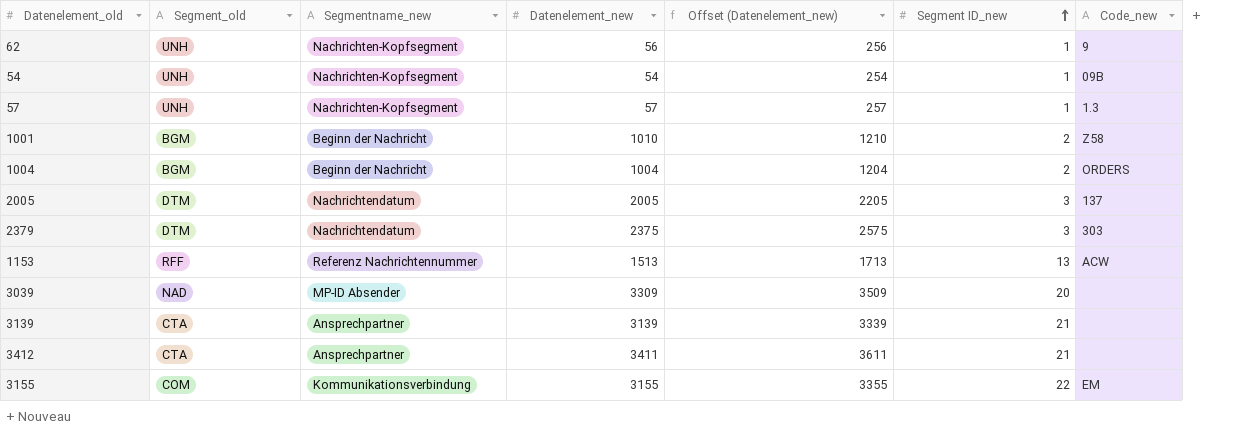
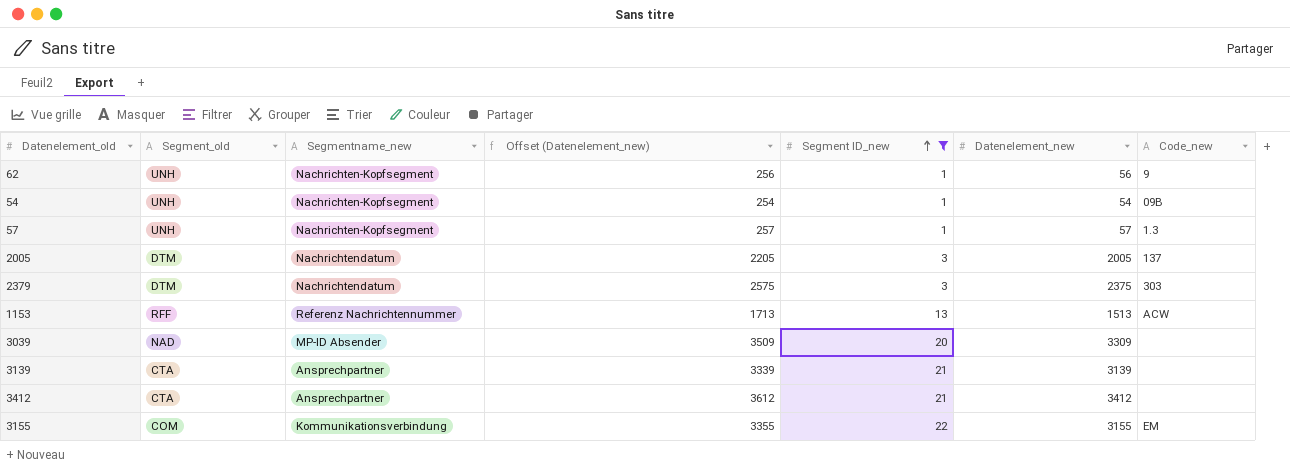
filter: none -> Segment ID_new != 2
column Datenelement_new | position: 4 -> 6
3412 | Offset (Datenelement_new): 3611 -> 3612
3412 | Datenelement_new: 3411 -> 3412

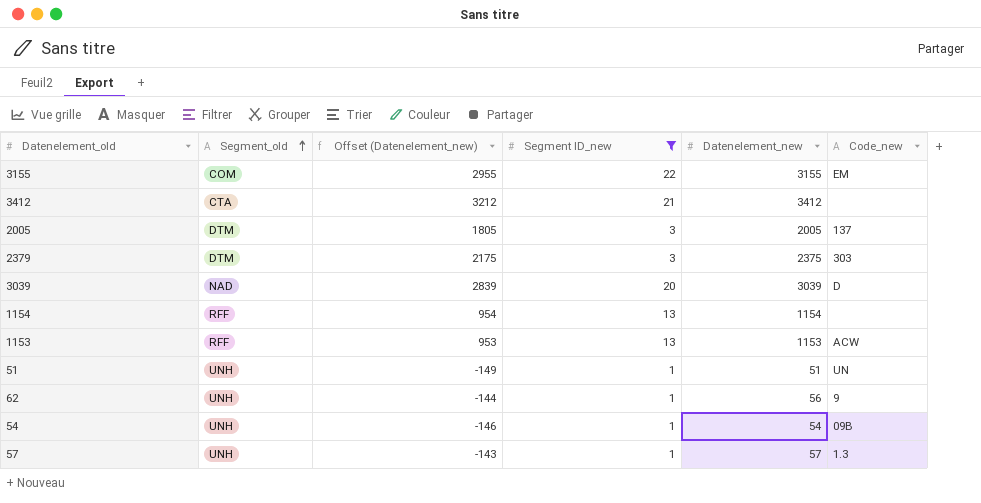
row order: Segment ID_new ascending -> Segment_old ascending
column Segmentname_new | position: 3 -> none
column Offset (Datenelement_new) | formula: [Datenelement_new] + 200 -> [Datenelement_new] - 200
row 3139: CTA | Ansprechpartner | 3339 | 21 | 3139 | none -> none
3039 | Datenelement_new: 3309 -> 3039
3039 | Code_new: none -> D
row 1154: none -> RFF | 954 | 13 | 1154 | none
1153 | Datenelement_new: 1513 -> 1153
row 51: none -> UNH | -149 | 1 | 51 | UN

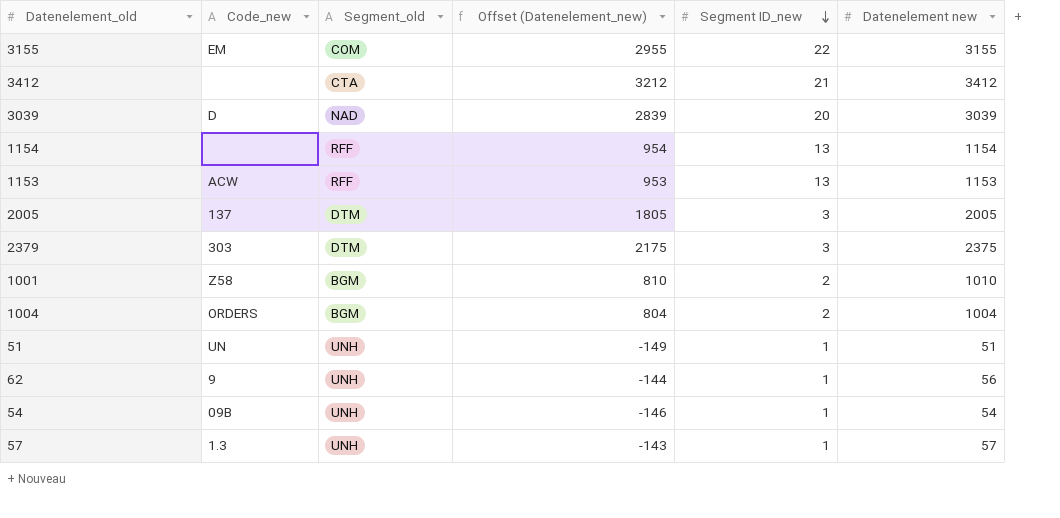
filter: Segment ID_new != 2 -> none
row order: Segment_old ascending -> Segment ID_new descending
column Code_new | position: 6 -> 2
column name: Datenelement_new -> Datenelement new

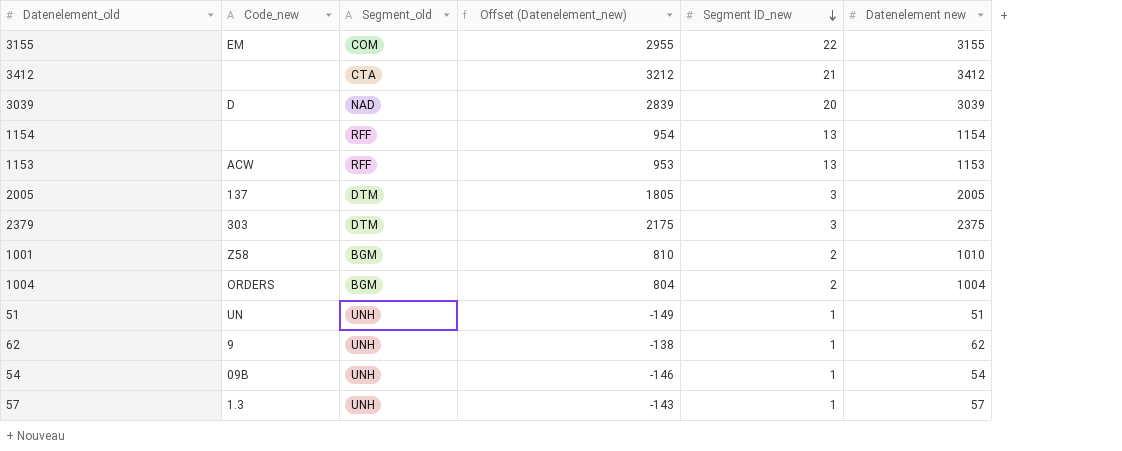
62 | Offset (Datenelement_new): -144 -> -138
62 | Datenelement new: 56 -> 62

